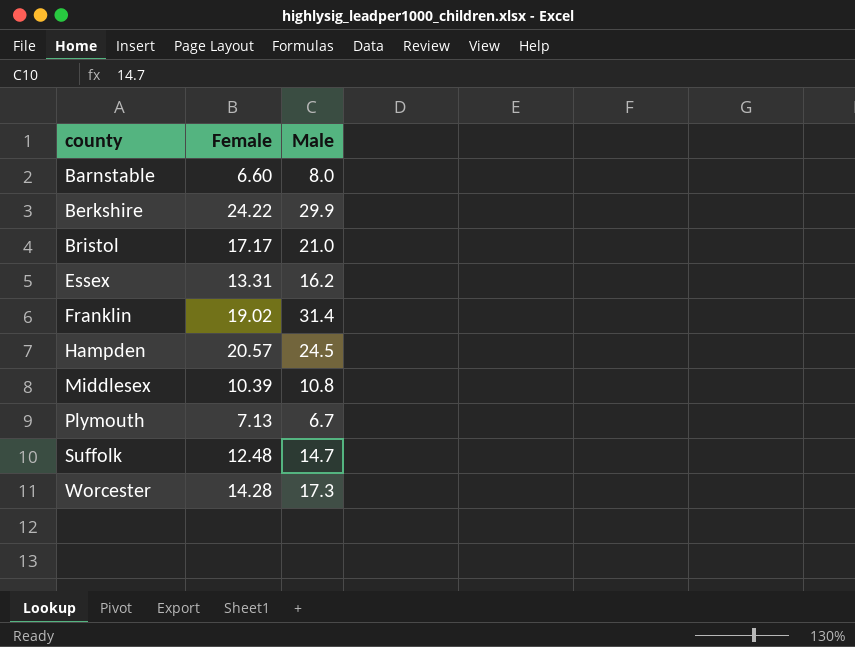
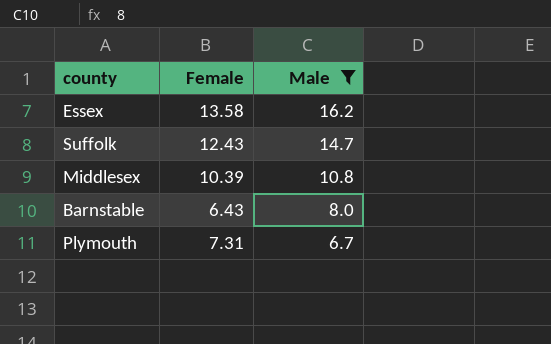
filter: none -> Male <= 16.2
row order: county ascending -> Male descending
Essex | Female: 13.31 -> 13.58
Suffolk | Female: 12.48 -> 12.43
Barnstable | Female: 6.60 -> 6.43
Plymouth | Female: 7.13 -> 7.31

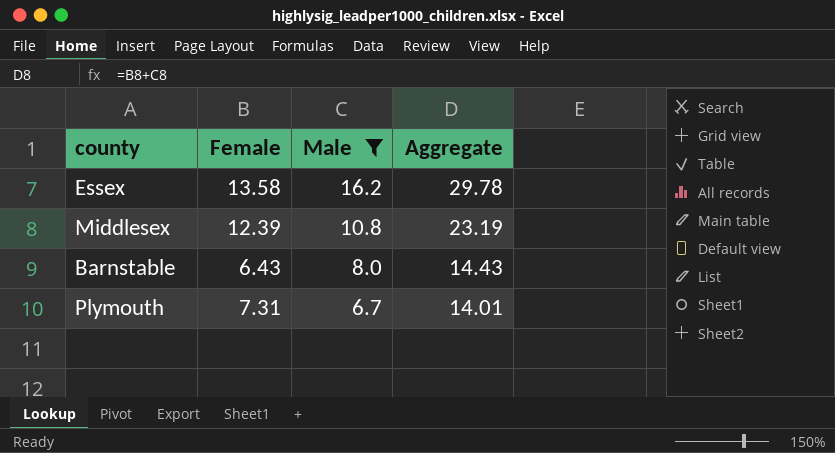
column Aggregate | formula: none -> [Female] + [Male]
row Suffolk: 12.43 | 14.7 -> none
Middlesex | Female: 10.39 -> 12.39

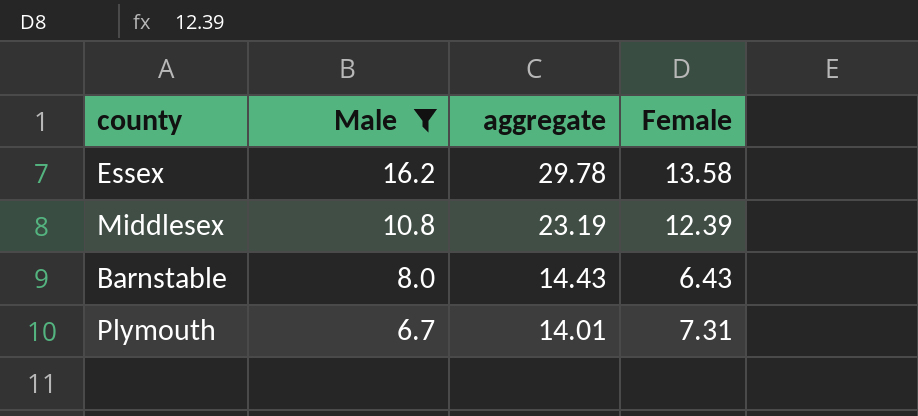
column name: Aggregate -> aggregate
column Female | position: 2 -> 4

